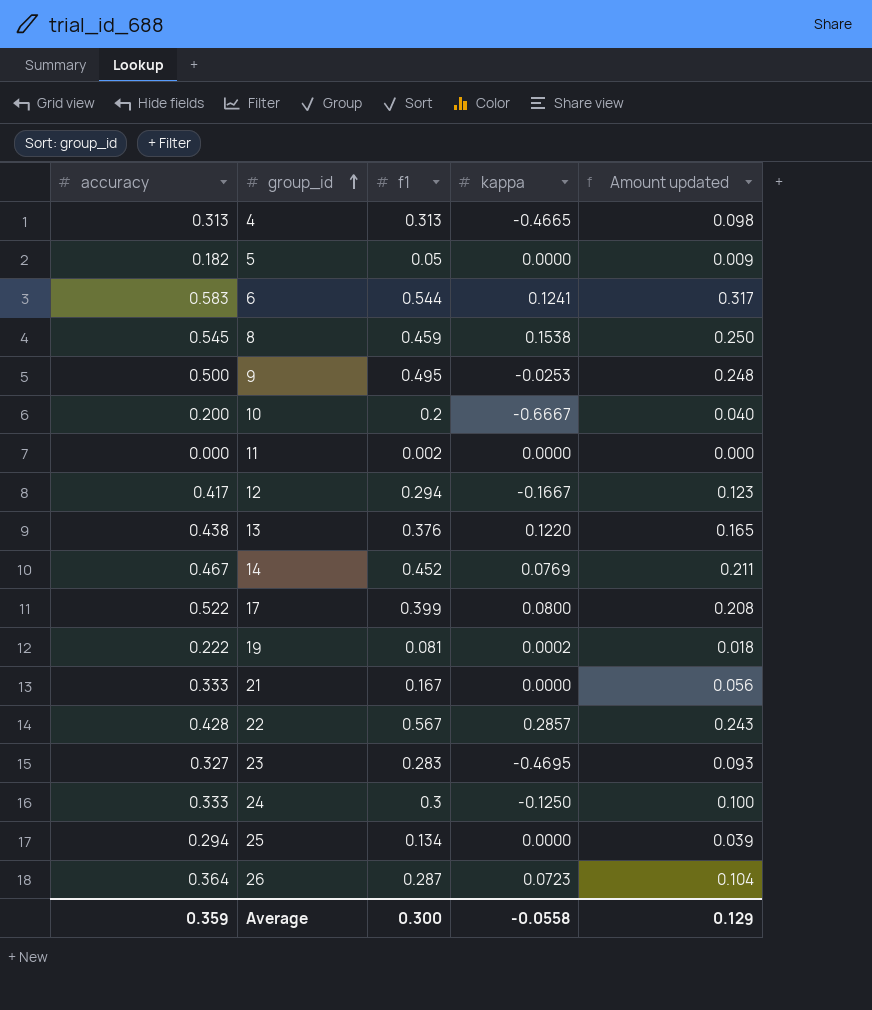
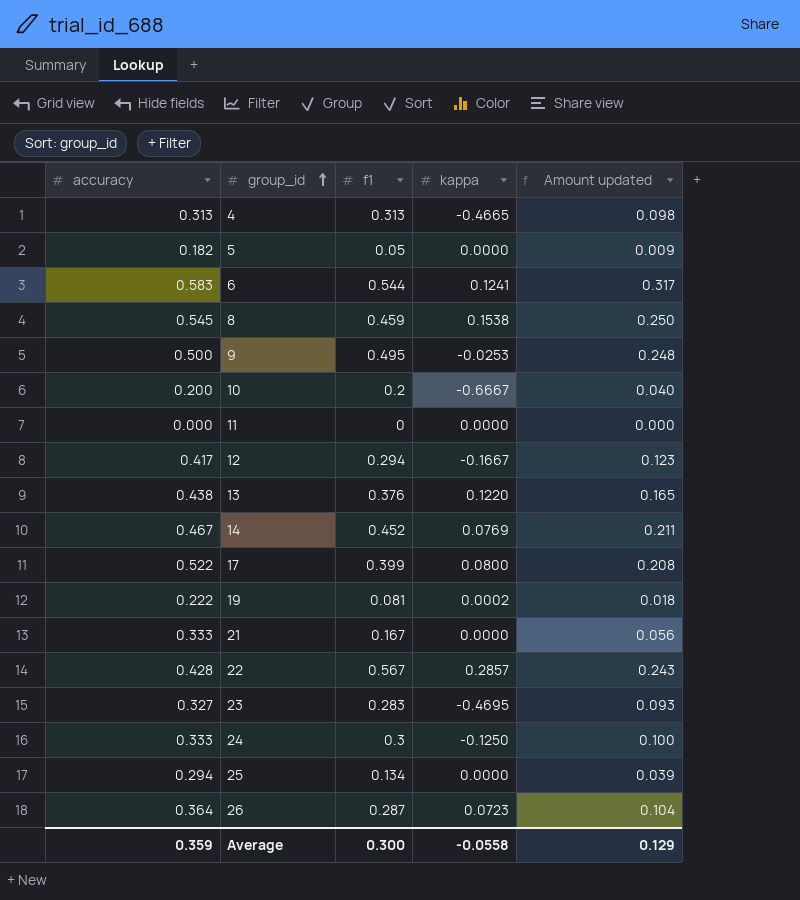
11 | f1: 0.002 -> 0

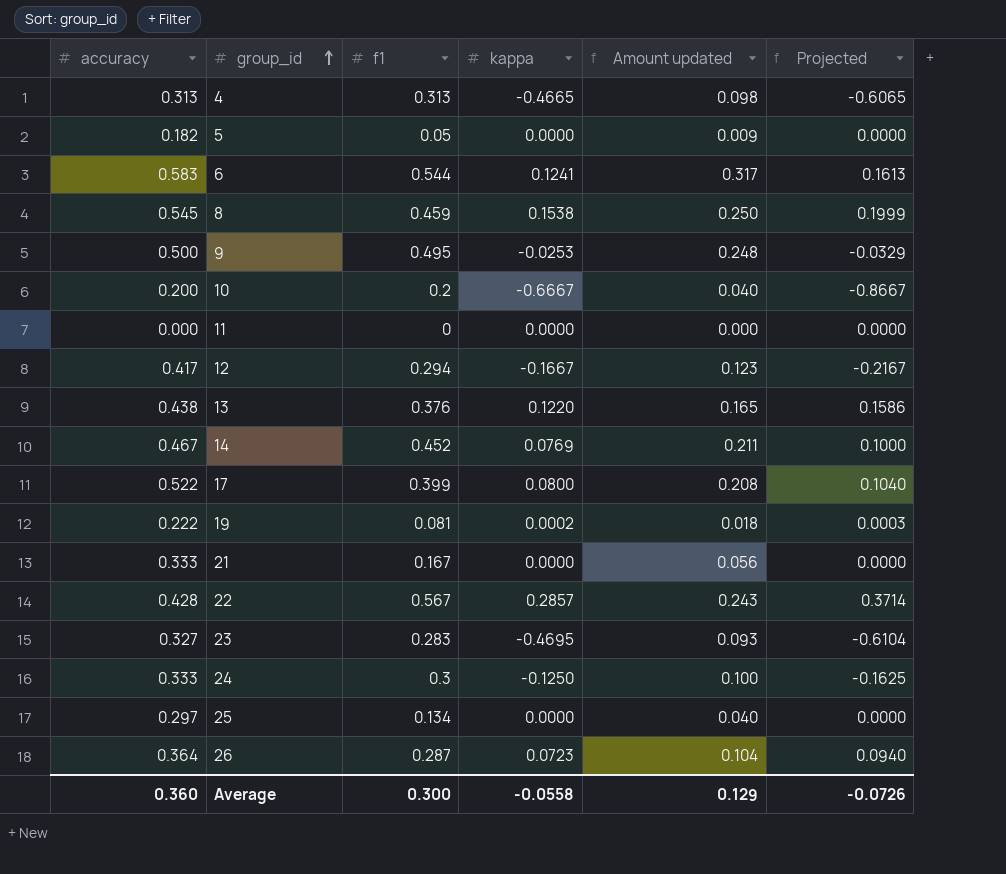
column Projected | formula: none -> [kappa] * 1.3
25 | accuracy: 0.294 -> 0.297
25 | Amount updated: 0.039 -> 0.040
Average | accuracy: 0.359 -> 0.360

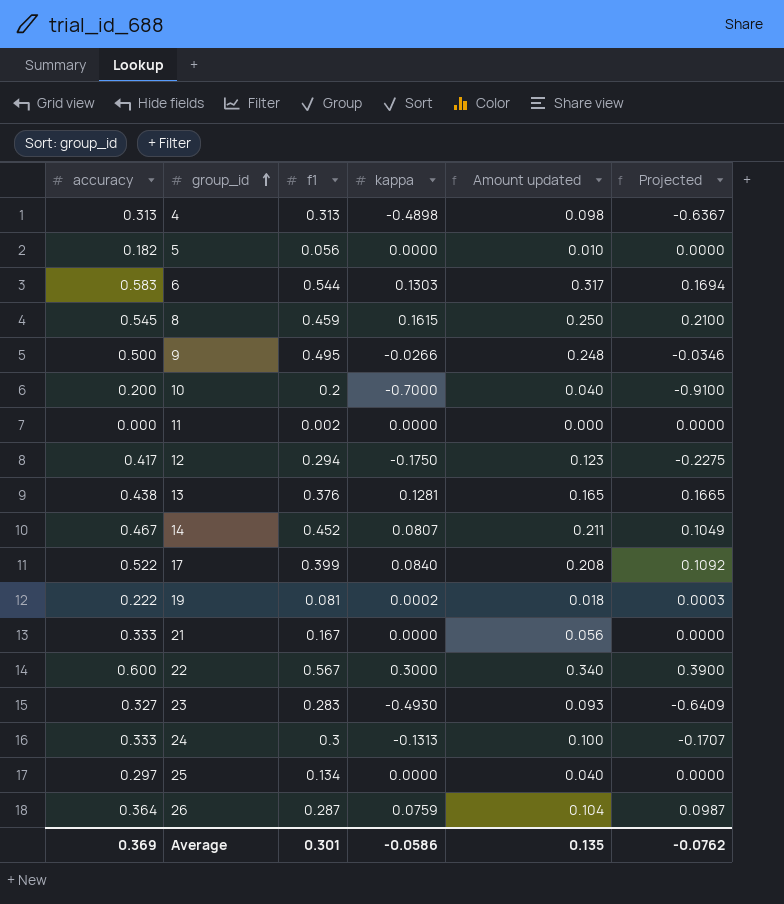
4 | kappa: -0.4665 -> -0.4898
4 | Projected: -0.6065 -> -0.6367
5 | f1: 0.05 -> 0.056
5 | Amount updated: 0.009 -> 0.010
6 | kappa: 0.1241 -> 0.1303
6 | Projected: 0.1613 -> 0.1694
8 | kappa: 0.1538 -> 0.1615
8 | Projected: 0.1999 -> 0.2100
9 | kappa: -0.0253 -> -0.0266
9 | Projected: -0.0329 -> -0.0346
10 | kappa: -0.6667 -> -0.7000
10 | Projected: -0.8667 -> -0.9100
11 | f1: 0 -> 0.002
12 | kappa: -0.1667 -> -0.1750
12 | Projected: -0.2167 -> -0.2275
13 | kappa: 0.1220 -> 0.1281
13 | Projected: 0.1586 -> 0.1665
14 | kappa: 0.0769 -> 0.0807
14 | Projected: 0.1000 -> 0.1049
17 | kappa: 0.0800 -> 0.0840
17 | Projected: 0.1040 -> 0.1092
22 | accuracy: 0.428 -> 0.600
22 | kappa: 0.2857 -> 0.3000
22 | Amount updated: 0.243 -> 0.340
22 | Projected: 0.3714 -> 0.3900
23 | kappa: -0.4695 -> -0.4930
23 | Projected: -0.6104 -> -0.6409
24 | kappa: -0.1250 -> -0.1313
24 | Projected: -0.1625 -> -0.1707
26 | kappa: 0.0723 -> 0.0759
26 | Projected: 0.0940 -> 0.0987
Average | accuracy: 0.360 -> 0.369
Average | f1: 0.300 -> 0.301
Average | kappa: -0.0558 -> -0.0586
Average | Amount updated: 0.129 -> 0.135
Average | Projected: -0.0726 -> -0.0762

